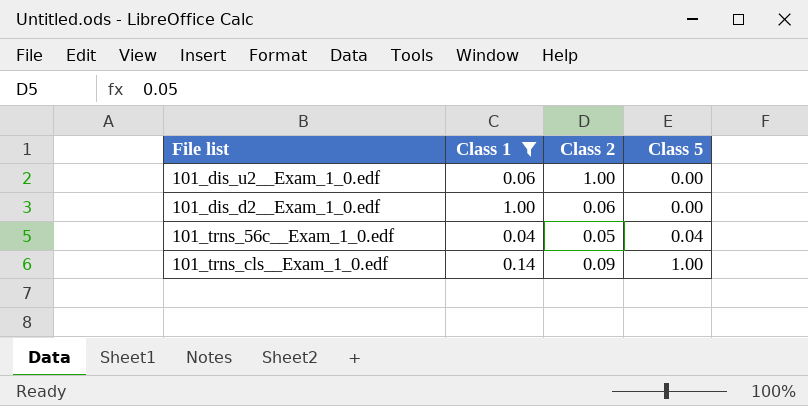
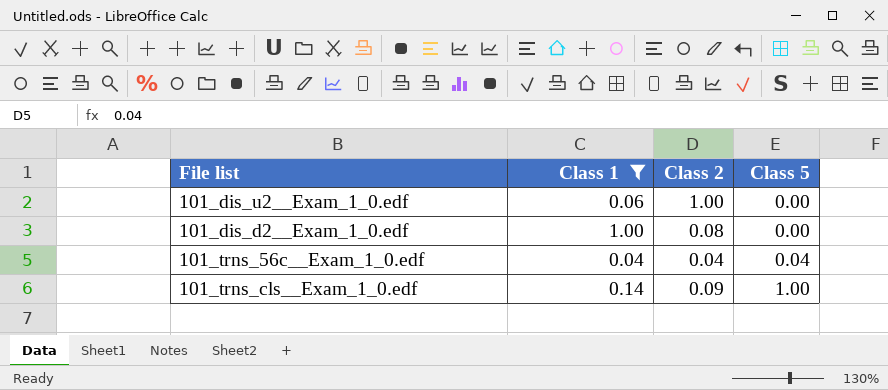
101_dis_d2__Exam_1_0.edf | Class 2: 0.06 -> 0.08
101_trns_56c__Exam_1_0.edf | Class 2: 0.05 -> 0.04

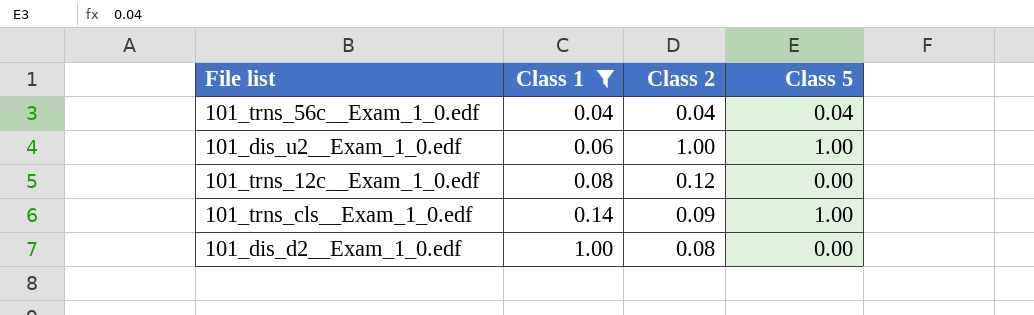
row order: Class 5 ascending -> Class 1 ascending
101_dis_u2__Exam_1_0.edf | Class 5: 0.00 -> 1.00
row 101_trns_12c__Exam_1_0.edf: none -> 0.08 | 0.12 | 0.00

